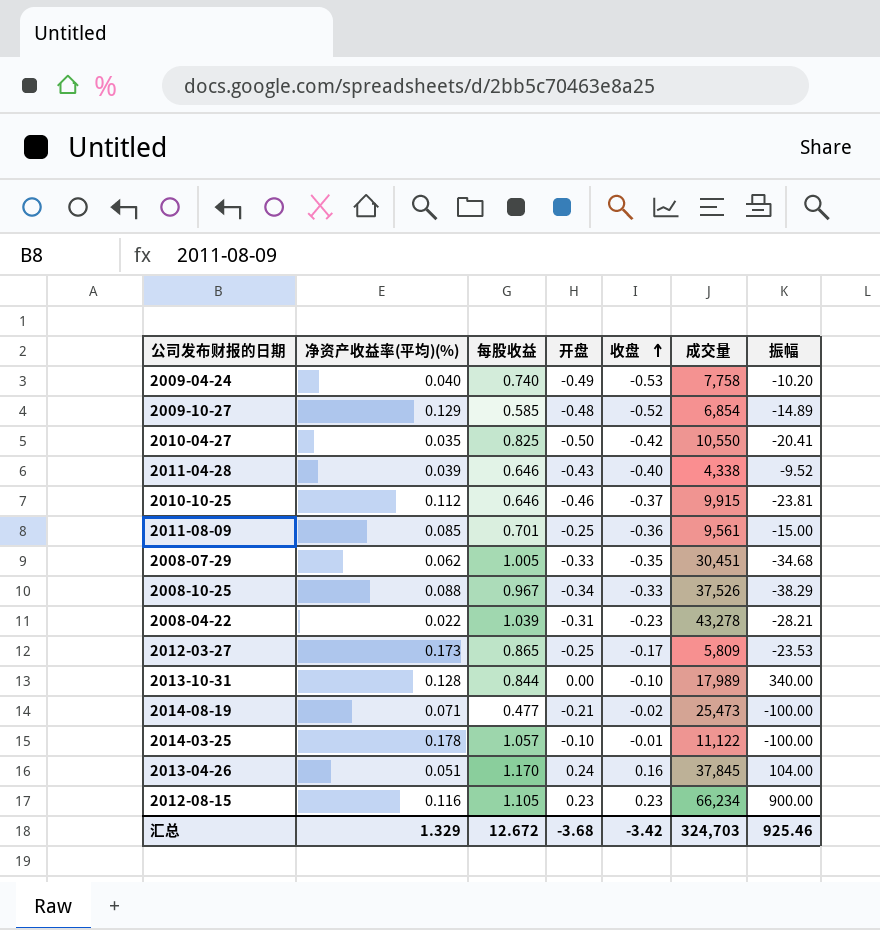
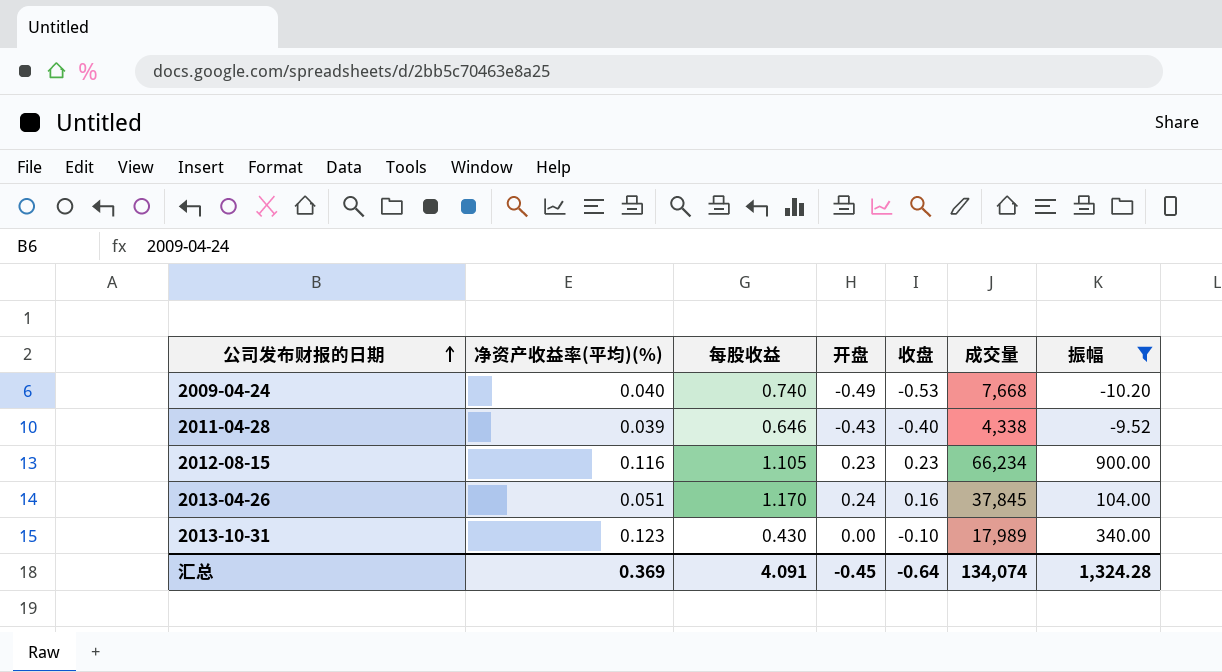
filter: none -> 振幅 >= -10.20
row order: 收盘 ascending -> 公司发布财报的日期 ascending
2009-04-24 | 成交量: 7,758 -> 7,668
2013-10-31 | 净资产收益率(平均)(%): 0.128 -> 0.123
2013-10-31 | 每股收益: 0.844 -> 0.430
汇总 | 净资产收益率(平均)(%): 1.329 -> 0.369
汇总 | 每股收益: 12.672 -> 4.091
汇总 | 开盘: -3.68 -> -0.45
汇总 | 收盘: -3.42 -> -0.64
汇总 | 成交量: 324,703 -> 134,074
汇总 | 振幅: 925.46 -> 1,324.28

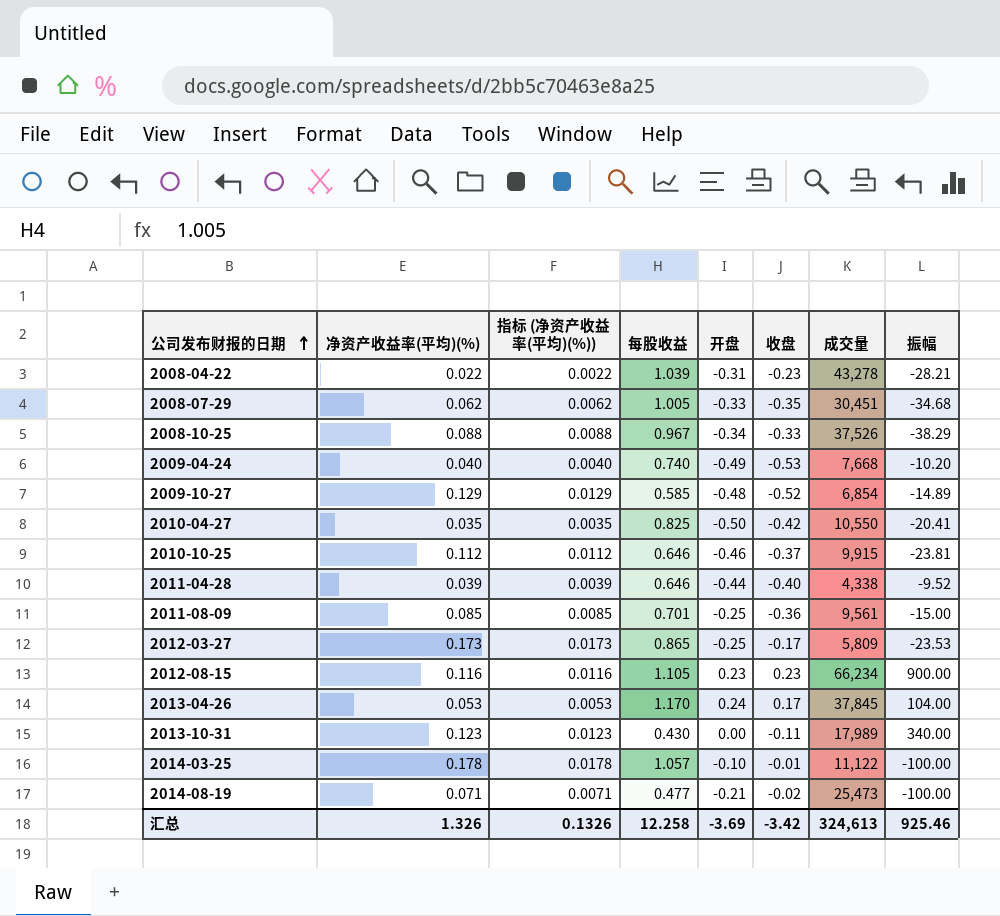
filter: 振幅 >= -10.20 -> none
column 指标 (净资产收益率(平均)(%)) | formula: none -> [净资产收益率(平均)(%)] * 0.1
2011-04-28 | 开盘: -0.43 -> -0.44
2013-04-26 | 净资产收益率(平均)(%): 0.051 -> 0.053
2013-04-26 | 收盘: 0.16 -> 0.17
2013-10-31 | 收盘: -0.10 -> -0.11
汇总 | 净资产收益率(平均)(%): 0.369 -> 1.326
汇总 | 每股收益: 4.091 -> 12.258
汇总 | 开盘: -0.45 -> -3.69
汇总 | 收盘: -0.64 -> -3.42
汇总 | 成交量: 134,074 -> 324,613
汇总 | 振幅: 1,324.28 -> 925.46

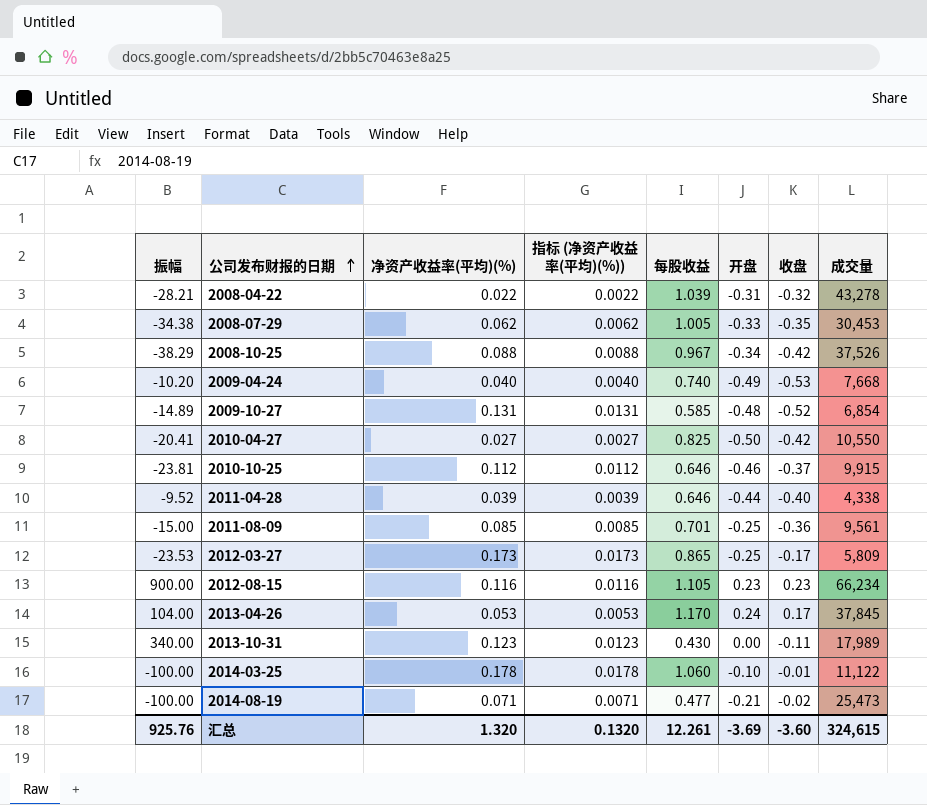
column 振幅 | position: 8 -> 1
2008-04-22 | 收盘: -0.23 -> -0.32
2008-07-29 | 振幅: -34.68 -> -34.38
2008-07-29 | 成交量: 30,451 -> 30,453
2008-10-25 | 收盘: -0.33 -> -0.42
2009-10-27 | 净资产收益率(平均)(%): 0.129 -> 0.131
2009-10-27 | 指标 (净资产收益率(平均)(%)): 0.0129 -> 0.0131
2010-04-27 | 净资产收益率(平均)(%): 0.035 -> 0.027
2010-04-27 | 指标 (净资产收益率(平均)(%)): 0.0035 -> 0.0027
2014-03-25 | 每股收益: 1.057 -> 1.060
汇总 | 振幅: 925.46 -> 925.76
汇总 | 净资产收益率(平均)(%): 1.326 -> 1.320
汇总 | 指标 (净资产收益率(平均)(%)): 0.1326 -> 0.1320
汇总 | 每股收益: 12.258 -> 12.261
汇总 | 收盘: -3.42 -> -3.60
汇总 | 成交量: 324,613 -> 324,615

